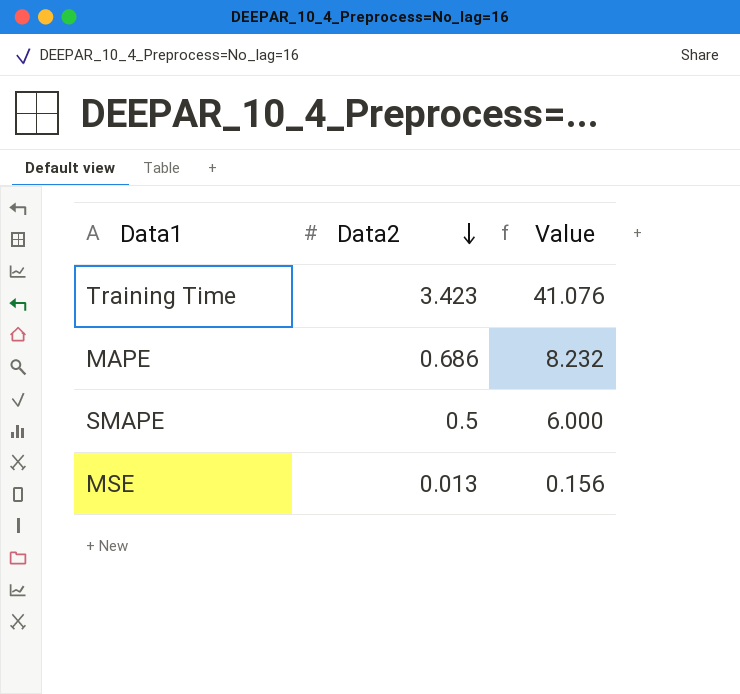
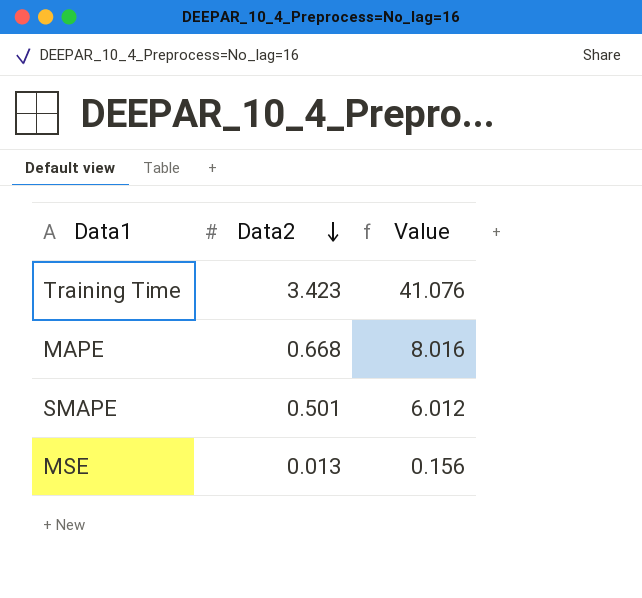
MAPE | Data2: 0.686 -> 0.668
MAPE | Value: 8.232 -> 8.016
SMAPE | Data2: 0.5 -> 0.501
SMAPE | Value: 6.000 -> 6.012

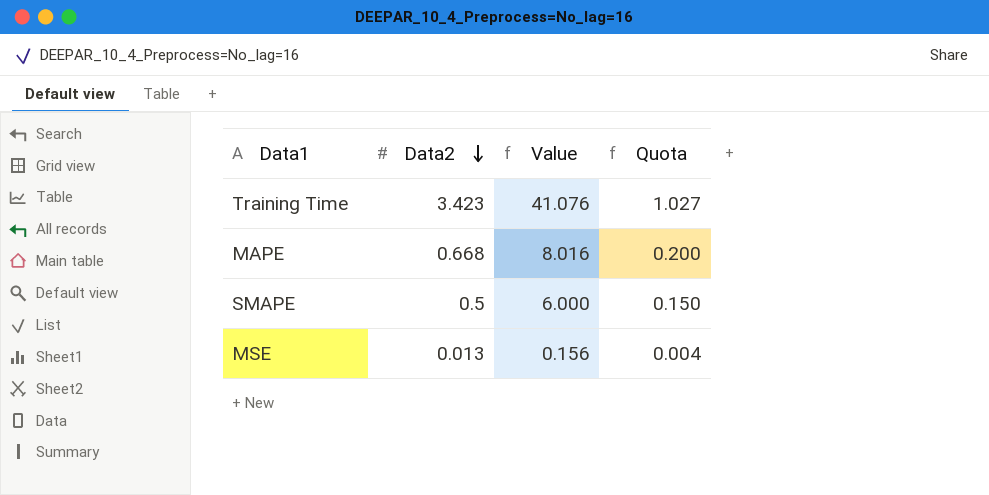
column Quota | formula: none -> [Data2] * 0.3
SMAPE | Data2: 0.501 -> 0.5
SMAPE | Value: 6.012 -> 6.000

